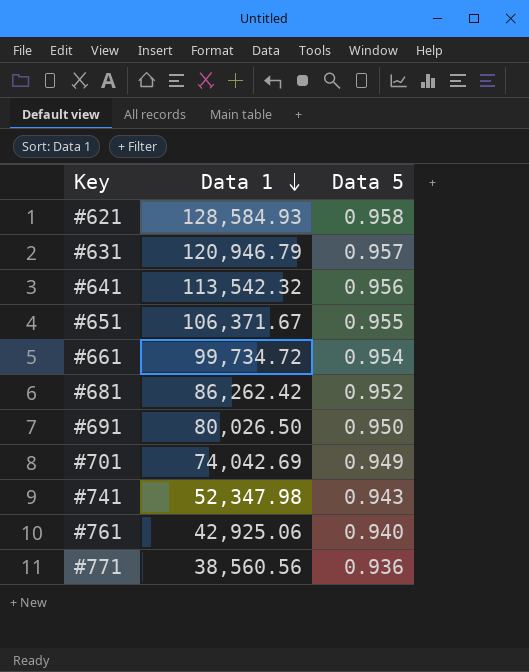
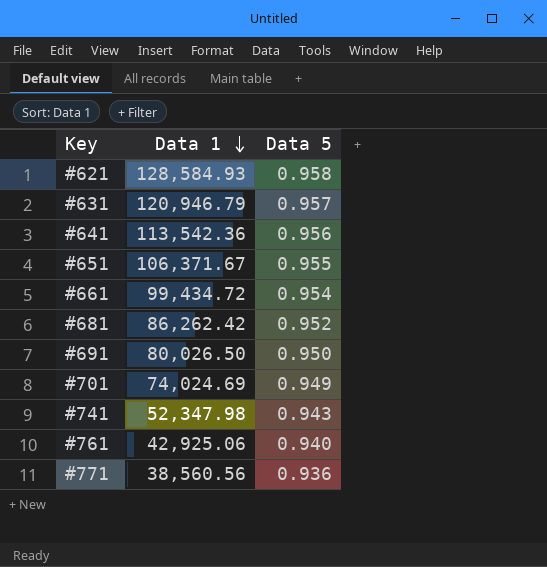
#641 | Data 1: 113,542.32 -> 113,542.36
#661 | Data 1: 99,734.72 -> 99,434.72
#701 | Data 1: 74,042.69 -> 74,024.69

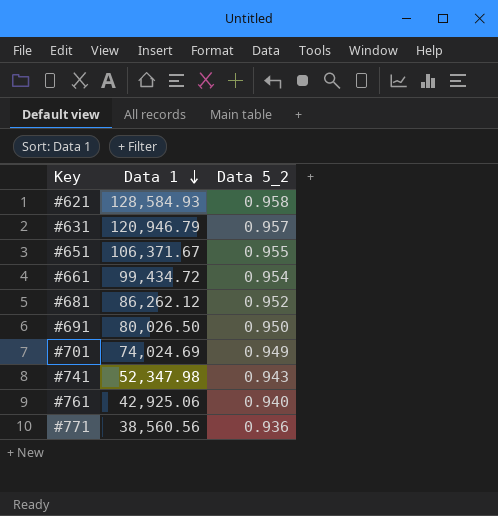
column name: Data 5 -> Data 5_2
row #641: 113,542.36 | 0.956 -> none
#681 | Data 1: 86,262.42 -> 86,262.12

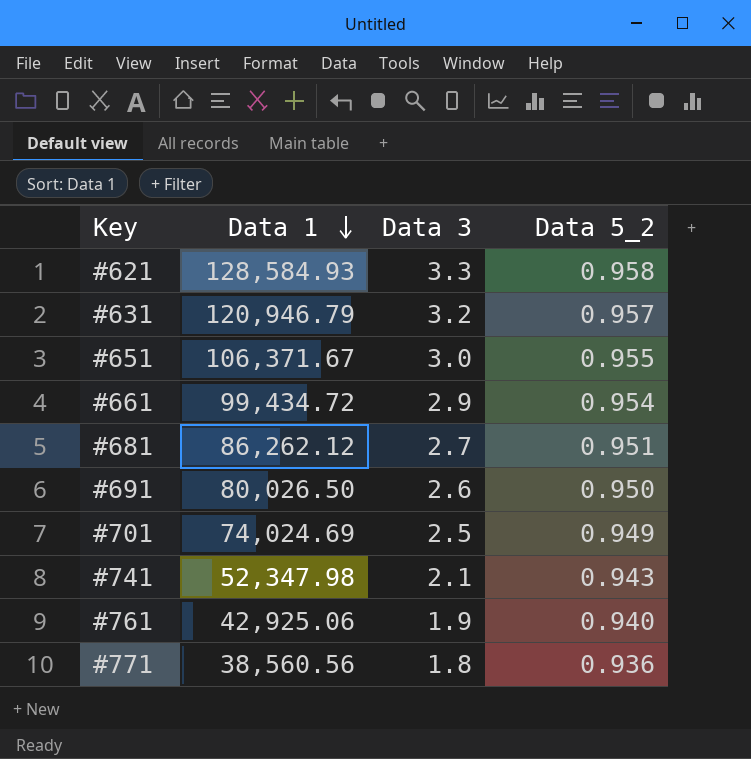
column Data 3 | position: none -> 3
#681 | Data 5_2: 0.952 -> 0.951

